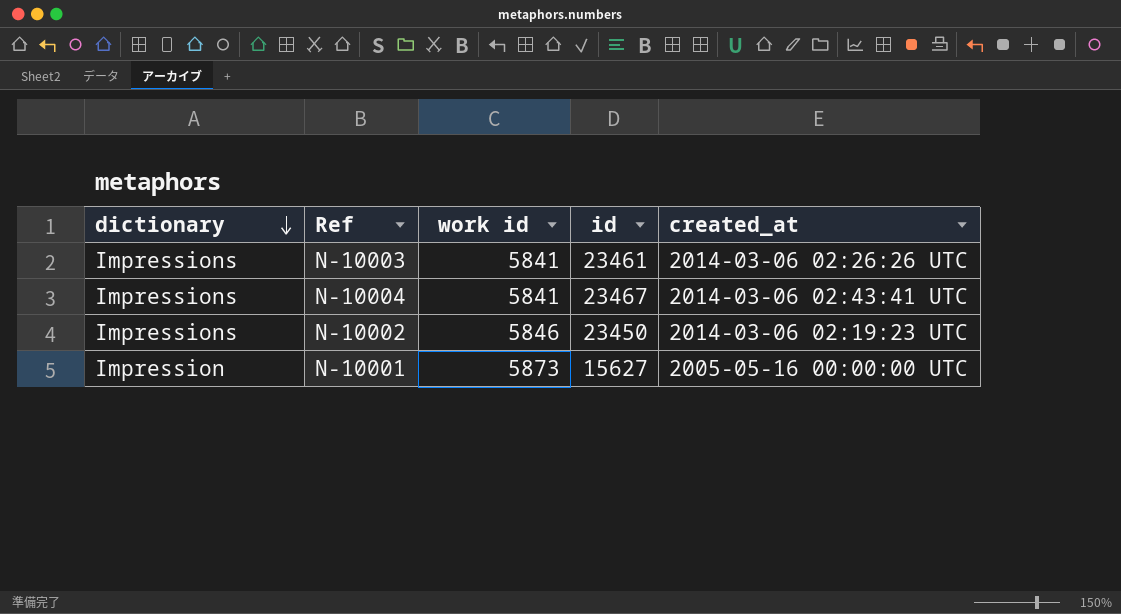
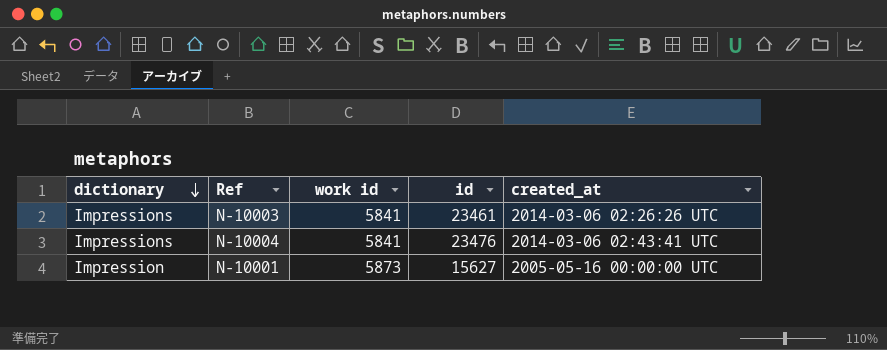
row N-10002: Impressions | 5846 | 23450 | 2014-03-06 02:19:23 UTC -> none
N-10004 | id: 23467 -> 23476

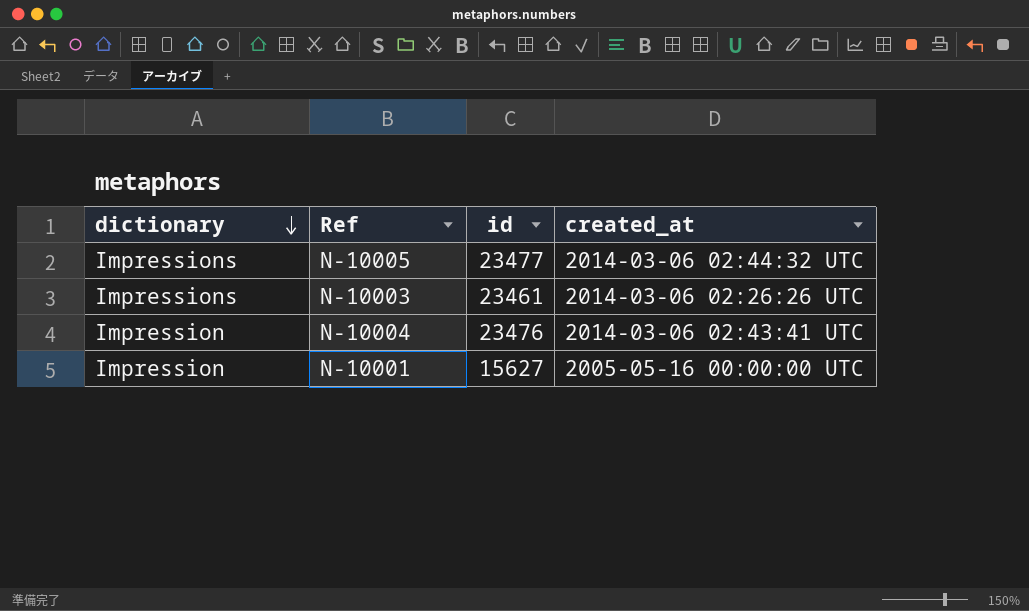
column work id | position: 3 -> none
row N-10005: none -> Impressions | 23477 | 2014-03-06 02:44:32 UTC
N-10004 | dictionary: Impressions -> Impression

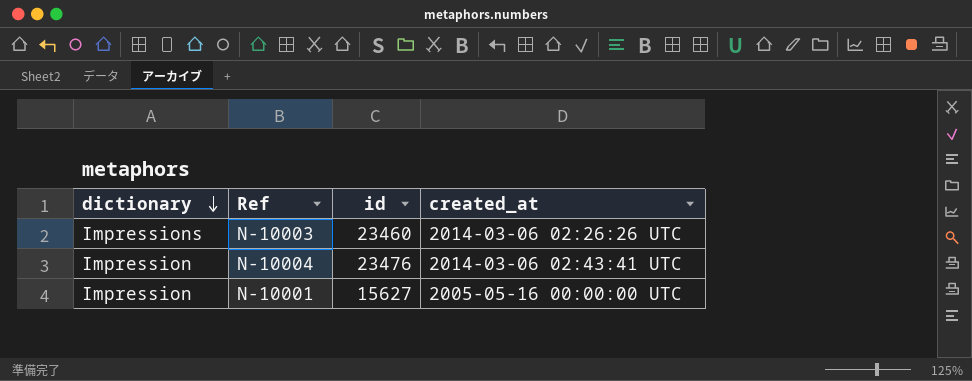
row N-10005: Impressions | 23477 | 2014-03-06 02:44:32 UTC -> none
N-10003 | id: 23461 -> 23460

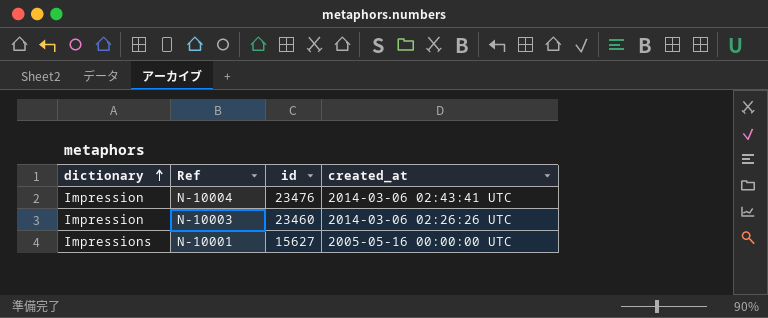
row order: dictionary descending -> dictionary ascending
N-10003 | dictionary: Impressions -> Impression
N-10001 | dictionary: Impression -> Impressions

